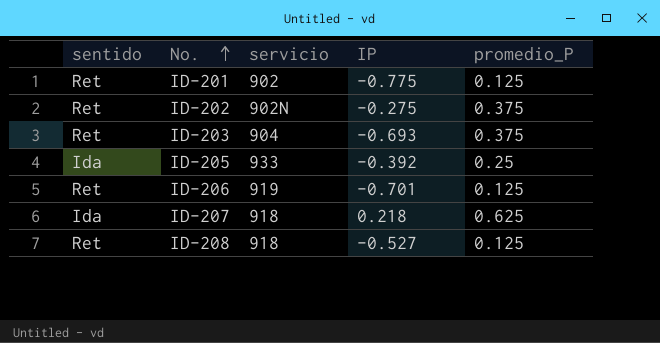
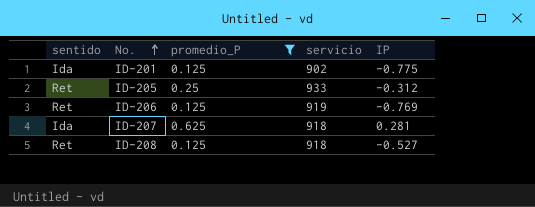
filter: none -> promedio_P != 0.375
column promedio_P | position: 5 -> 3
ID-201 | sentido: Ret -> Ida
ID-205 | sentido: Ida -> Ret
ID-205 | IP: -0.392 -> -0.312
ID-206 | IP: -0.701 -> -0.769
ID-207 | IP: 0.218 -> 0.281

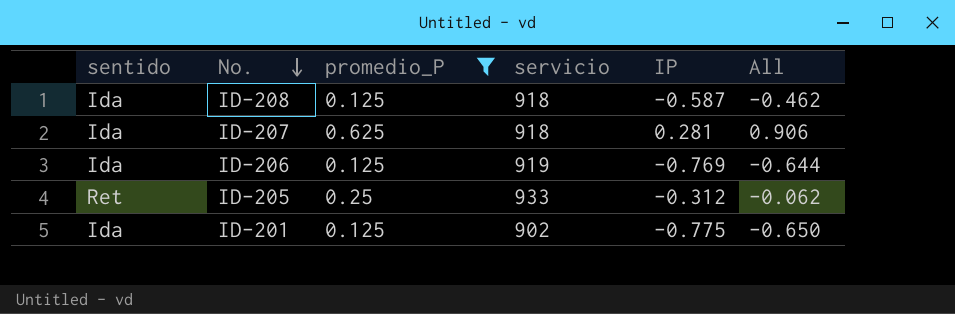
row order: No. ascending -> No. descending
column All | formula: none -> [promedio_P] + [IP]
ID-208 | sentido: Ret -> Ida
ID-208 | IP: -0.527 -> -0.587
ID-206 | sentido: Ret -> Ida

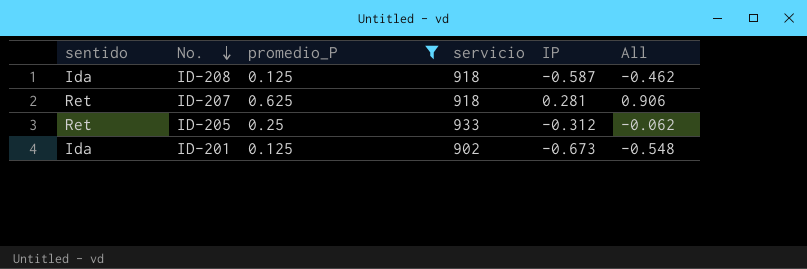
row ID-206: Ida | 0.125 | 919 | -0.769 | -0.644 -> none
ID-207 | sentido: Ida -> Ret
ID-201 | IP: -0.775 -> -0.673
ID-201 | All: -0.650 -> -0.548

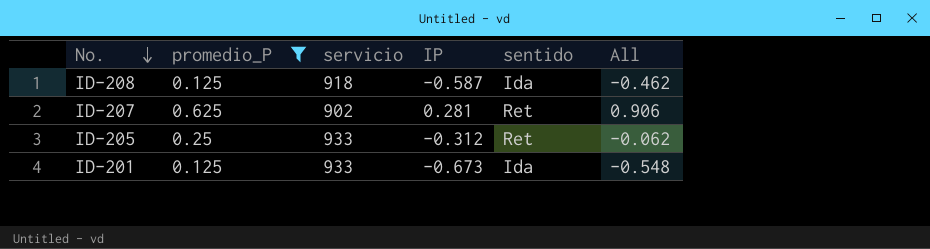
column sentido | position: 1 -> 5
ID-207 | servicio: 918 -> 902
ID-201 | servicio: 902 -> 933

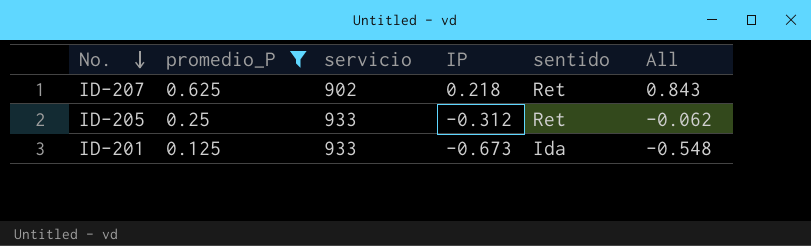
row ID-208: 0.125 | 918 | -0.587 | Ida | -0.462 -> none
ID-207 | IP: 0.281 -> 0.218
ID-207 | All: 0.906 -> 0.843

